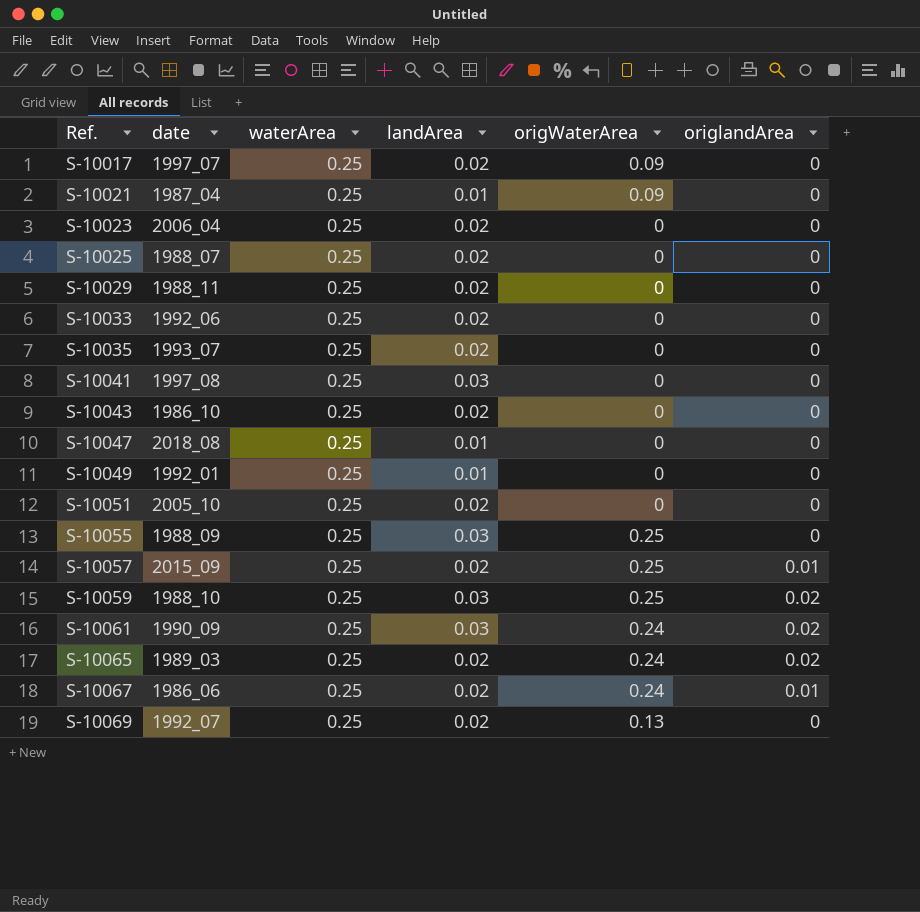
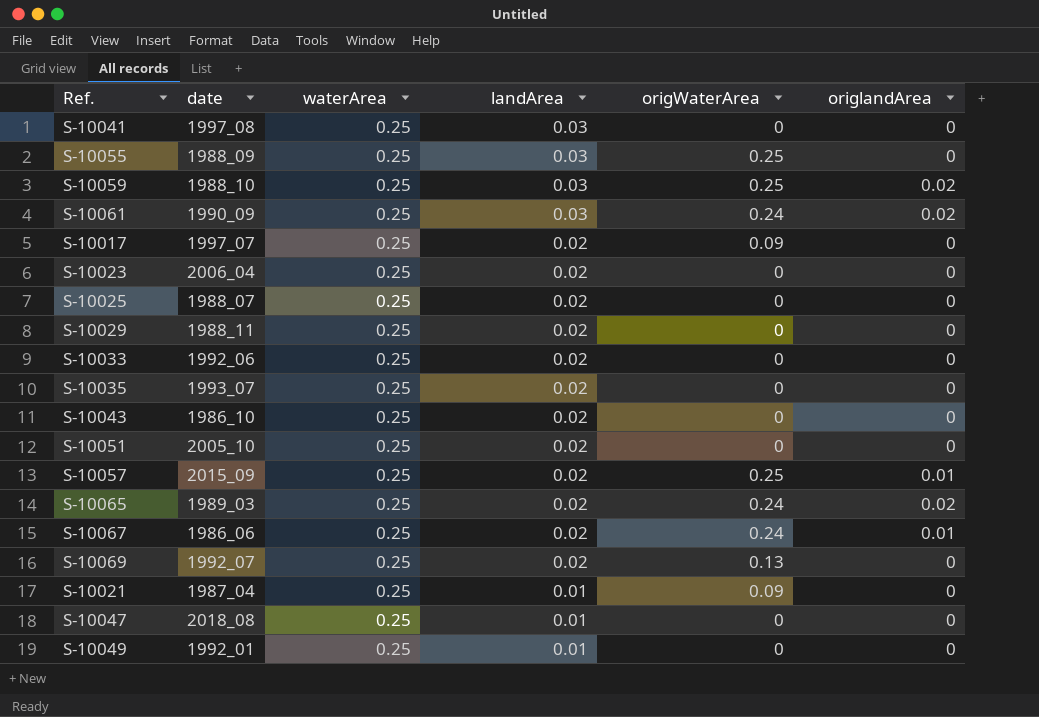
row order: Ref. ascending -> landArea descending

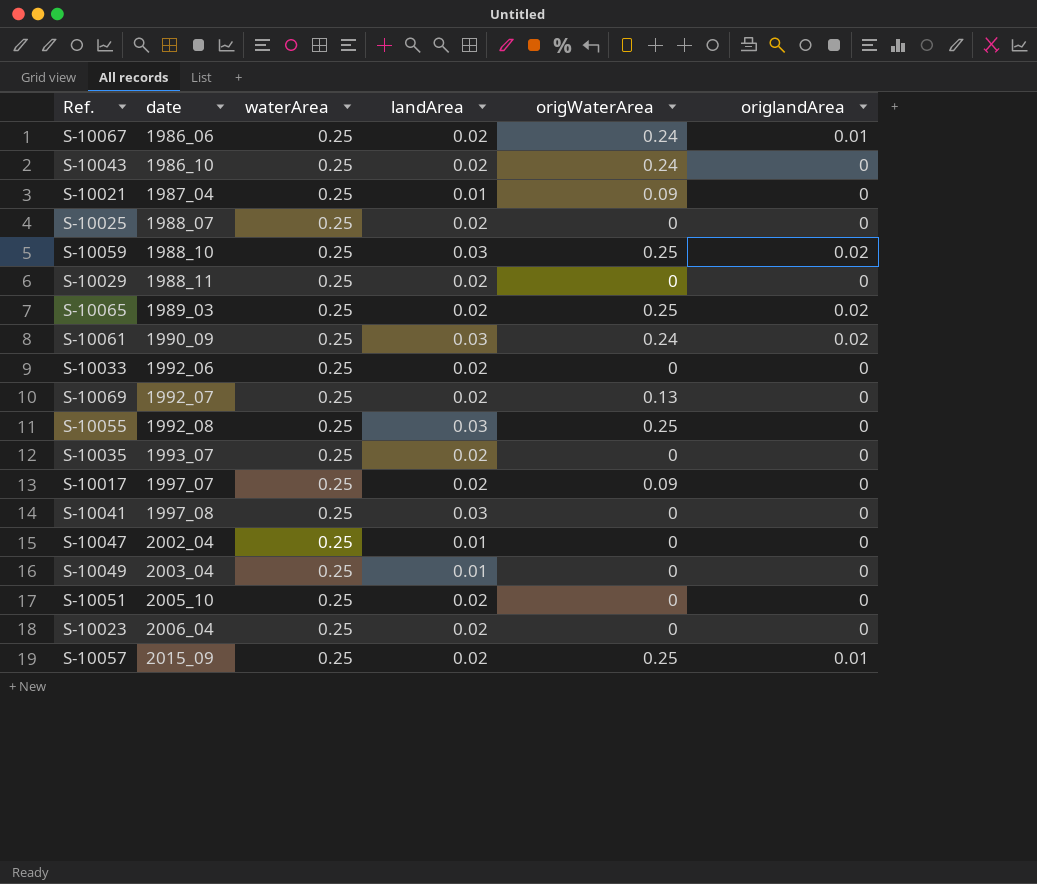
row order: landArea descending -> date ascending
S-10043 | origWaterArea: 0 -> 0.24
S-10065 | origWaterArea: 0.24 -> 0.25
S-10055 | date: 1988_09 -> 1992_08
S-10047 | date: 2018_08 -> 2002_04
S-10049 | date: 1992_01 -> 2003_04

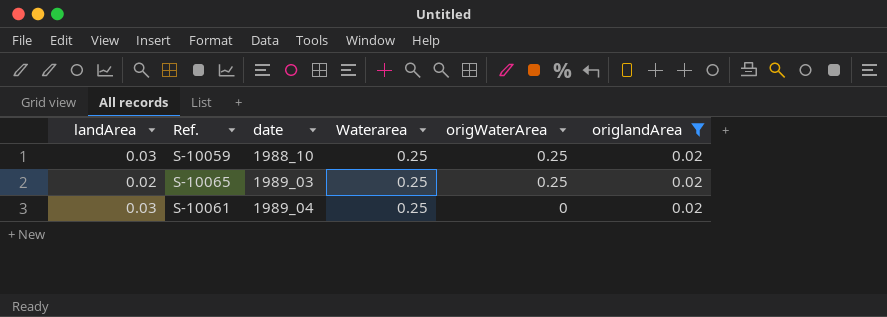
filter: none -> origlandArea = 0.02
column landArea | position: 4 -> 1
column name: waterArea -> Waterarea
S-10061 | date: 1990_09 -> 1989_04
S-10061 | origWaterArea: 0.24 -> 0

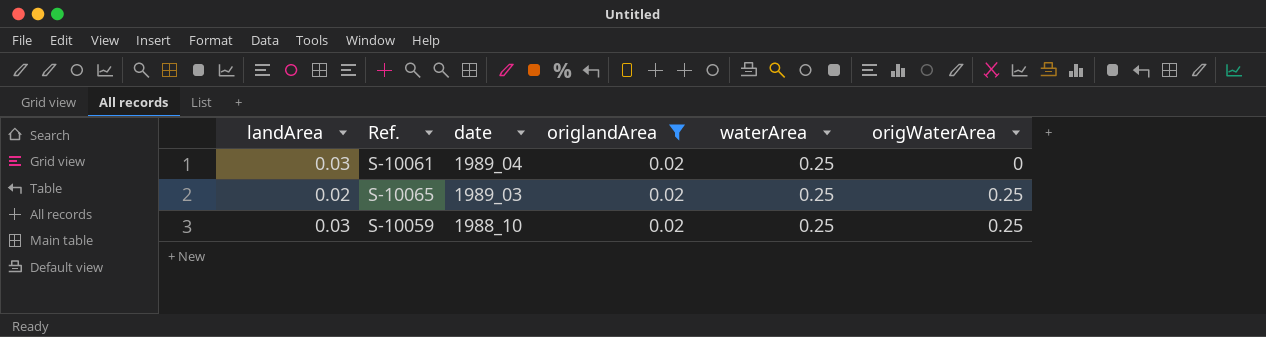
row order: date ascending -> date descending
column origlandArea | position: 6 -> 4
column name: Waterarea -> waterArea

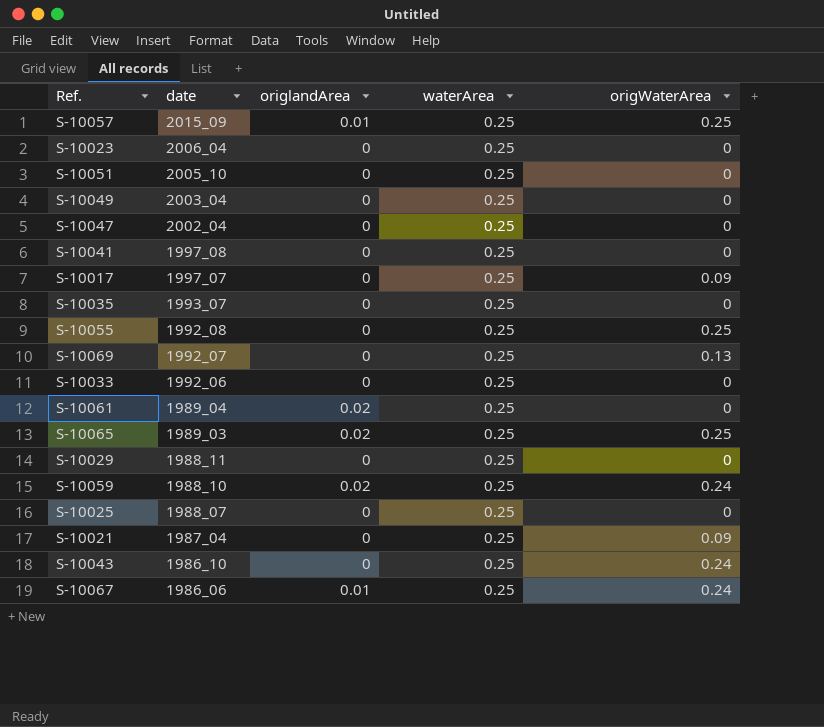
filter: origlandArea = 0.02 -> none
column landArea | position: 1 -> none
S-10059 | origWaterArea: 0.25 -> 0.24

